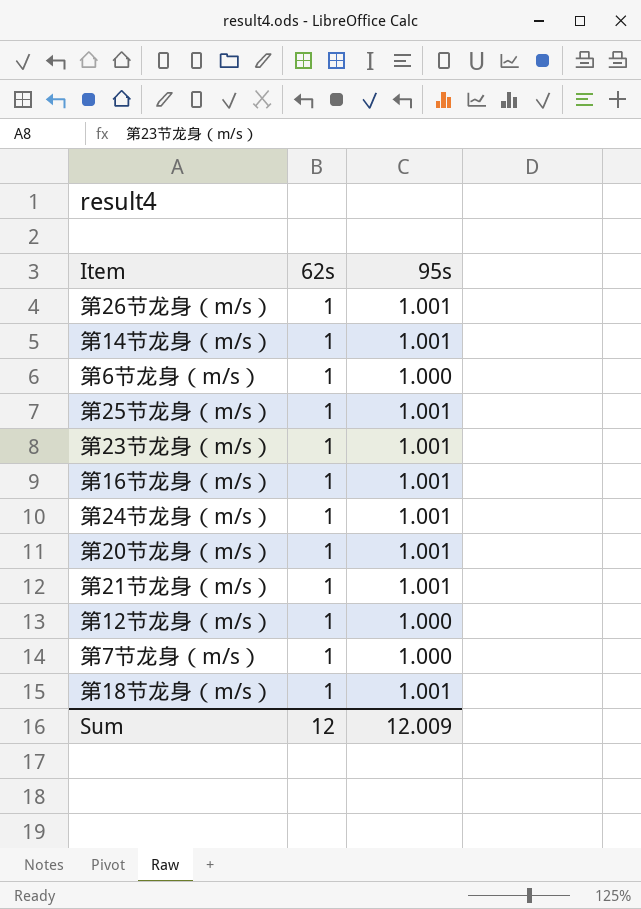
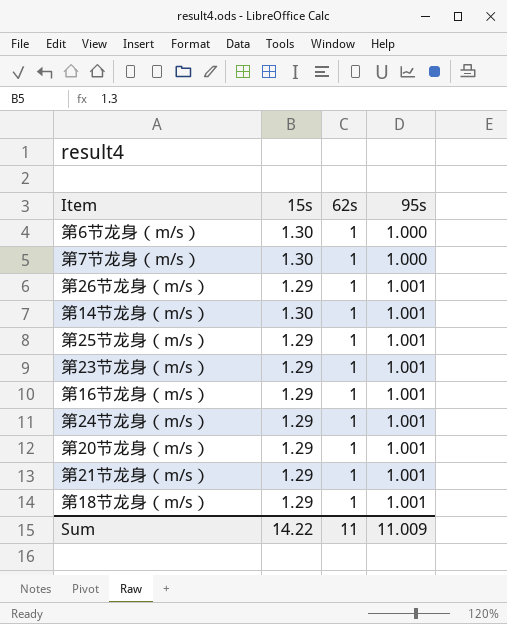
row order: none -> 95s ascending
column 15s | position: none -> 2
row 第12节龙身（m/s）: 1 | 1.000 -> none
Sum | 62s: 12 -> 11
Sum | 95s: 12.009 -> 11.009

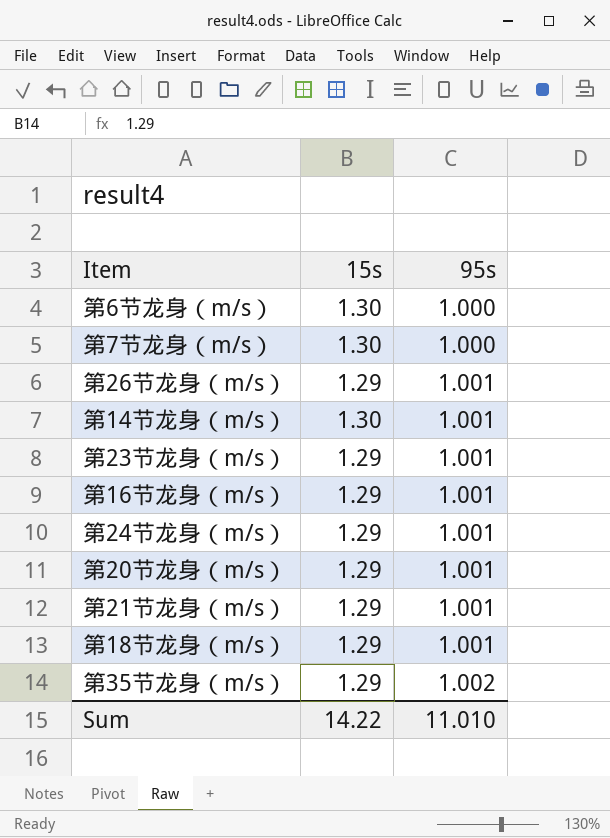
column 62s | position: 3 -> none
row 第25节龙身（m/s）: 1.29 | 1 | 1.001 -> none
row 第35节龙身（m/s）: none -> 1.29 | 1.002
Sum | 95s: 11.009 -> 11.010

